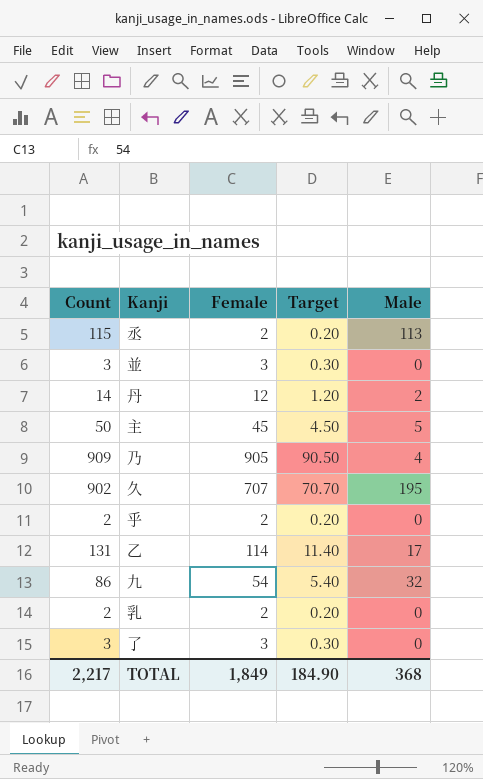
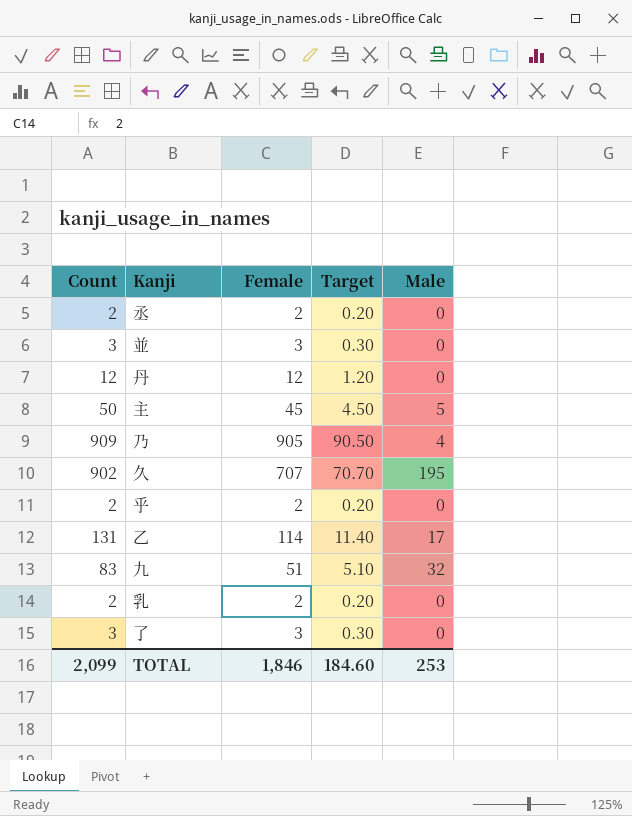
丞 | Count: 115 -> 2
丞 | Male: 113 -> 0
丹 | Count: 14 -> 12
丹 | Male: 2 -> 0
九 | Count: 86 -> 83
九 | Female: 54 -> 51
九 | Target: 5.40 -> 5.10
TOTAL | Count: 2,217 -> 2,099
TOTAL | Female: 1,849 -> 1,846
TOTAL | Target: 184.90 -> 184.60
TOTAL | Male: 368 -> 253

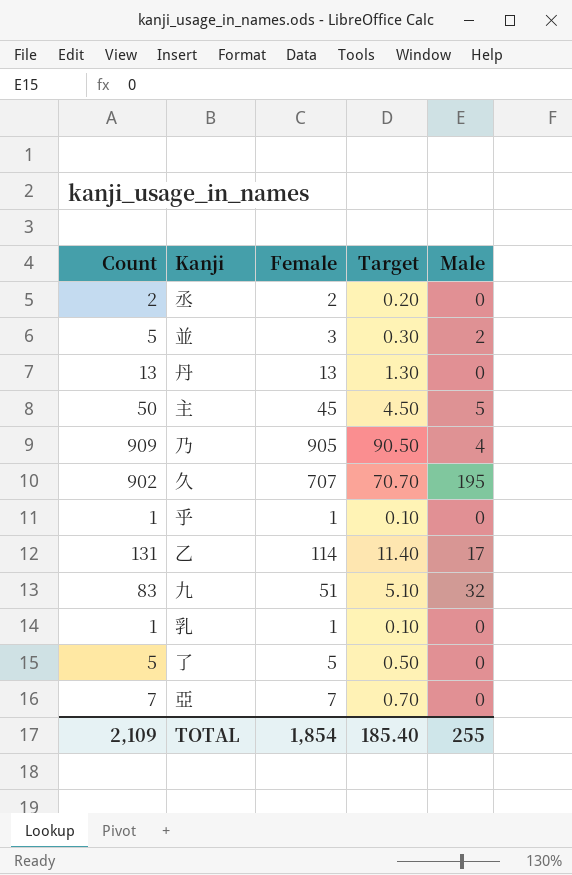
並 | Count: 3 -> 5
並 | Male: 0 -> 2
丹 | Count: 12 -> 13
丹 | Female: 12 -> 13
丹 | Target: 1.20 -> 1.30
乎 | Count: 2 -> 1
乎 | Female: 2 -> 1
乎 | Target: 0.20 -> 0.10
乳 | Count: 2 -> 1
乳 | Female: 2 -> 1
乳 | Target: 0.20 -> 0.10
了 | Count: 3 -> 5
了 | Female: 3 -> 5
了 | Target: 0.30 -> 0.50
row 亞: none -> 7 | 7 | 0.70 | 0
TOTAL | Count: 2,099 -> 2,109
TOTAL | Female: 1,846 -> 1,854
TOTAL | Target: 184.60 -> 185.40
TOTAL | Male: 253 -> 255

